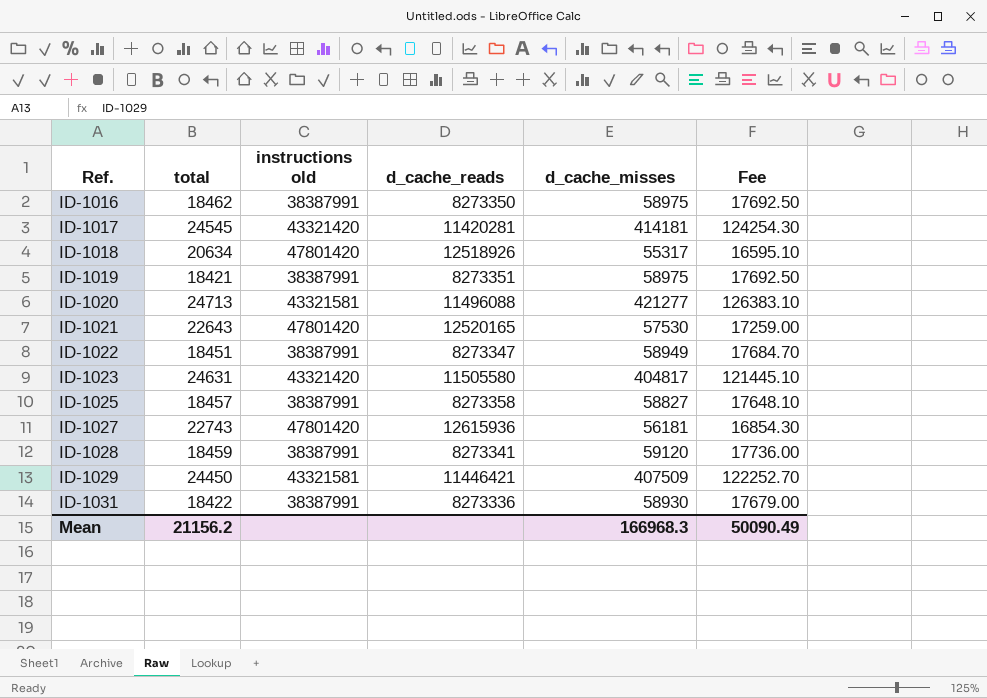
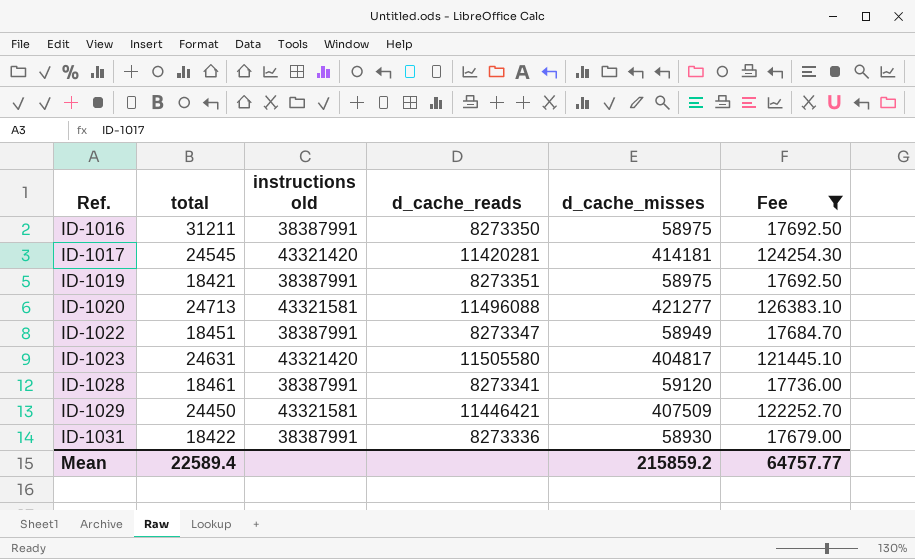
filter: none -> Fee >= 17679.00
ID-1016 | total: 18462 -> 31211
ID-1028 | total: 18459 -> 18461
Mean | total: 21156.2 -> 22589.4
Mean | d_cache_misses: 166968.3 -> 215859.2
Mean | Fee: 50090.49 -> 64757.77

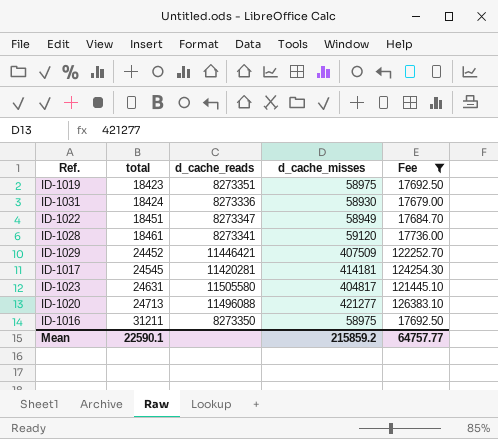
row order: Ref. ascending -> total ascending
column instructions old | position: 3 -> none
ID-1019 | total: 18421 -> 18423
ID-1031 | total: 18422 -> 18424
ID-1029 | total: 24450 -> 24452
Mean | total: 22589.4 -> 22590.1

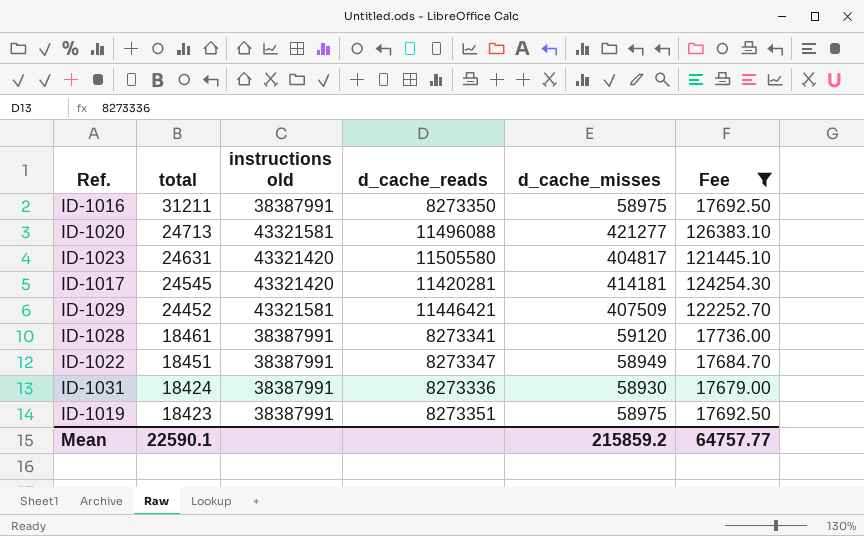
row order: total ascending -> total descending
column instructions old | position: none -> 3

